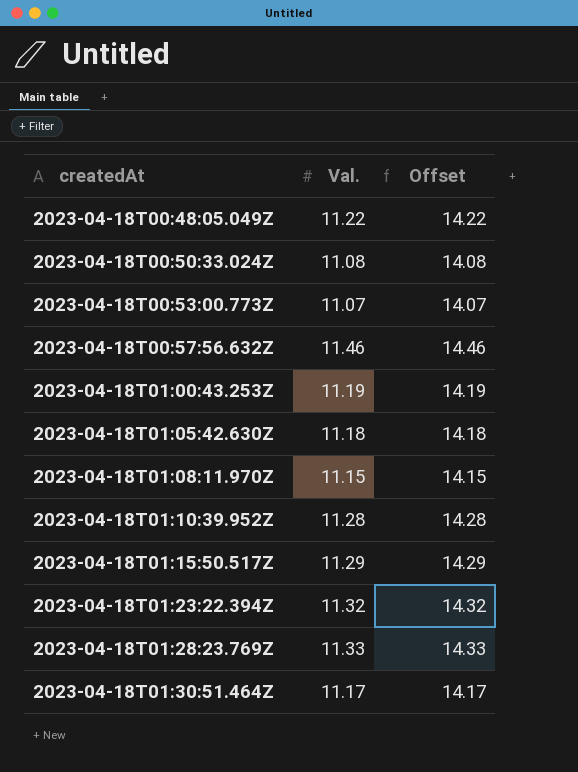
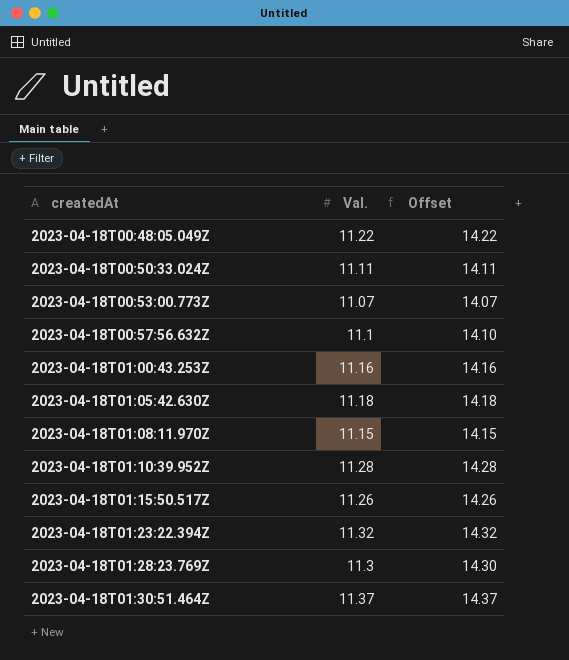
2023-04-18T00:50:33.024Z | Val.: 11.08 -> 11.11
2023-04-18T00:50:33.024Z | Offset: 14.08 -> 14.11
2023-04-18T00:57:56.632Z | Val.: 11.46 -> 11.1
2023-04-18T00:57:56.632Z | Offset: 14.46 -> 14.10
2023-04-18T01:00:43.253Z | Val.: 11.19 -> 11.16
2023-04-18T01:00:43.253Z | Offset: 14.19 -> 14.16
2023-04-18T01:15:50.517Z | Val.: 11.29 -> 11.26
2023-04-18T01:15:50.517Z | Offset: 14.29 -> 14.26
2023-04-18T01:28:23.769Z | Val.: 11.33 -> 11.3
2023-04-18T01:28:23.769Z | Offset: 14.33 -> 14.30
2023-04-18T01:30:51.464Z | Val.: 11.17 -> 11.37
2023-04-18T01:30:51.464Z | Offset: 14.17 -> 14.37

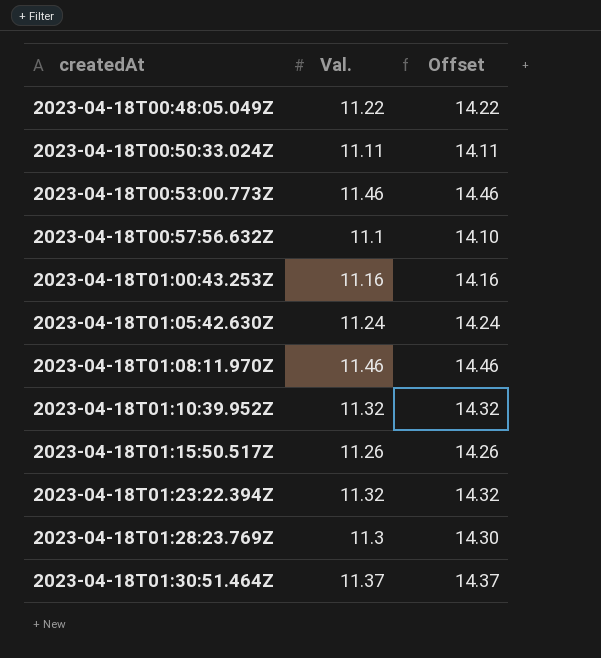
2023-04-18T00:53:00.773Z | Val.: 11.07 -> 11.46
2023-04-18T00:53:00.773Z | Offset: 14.07 -> 14.46
2023-04-18T01:05:42.630Z | Val.: 11.18 -> 11.24
2023-04-18T01:05:42.630Z | Offset: 14.18 -> 14.24
2023-04-18T01:08:11.970Z | Val.: 11.15 -> 11.46
2023-04-18T01:08:11.970Z | Offset: 14.15 -> 14.46
2023-04-18T01:10:39.952Z | Val.: 11.28 -> 11.32
2023-04-18T01:10:39.952Z | Offset: 14.28 -> 14.32

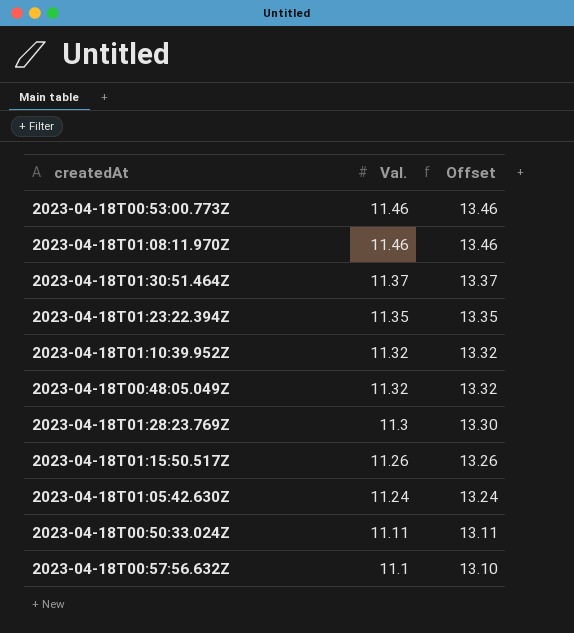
row order: createdAt ascending -> Val. descending
column Offset | formula: [Val.] + 3 -> [Val.] + 2
row 2023-04-18T01:00:43.253Z: 11.16 | 14.16 -> none
2023-04-18T01:23:22.394Z | Val.: 11.32 -> 11.35
2023-04-18T00:48:05.049Z | Val.: 11.22 -> 11.32

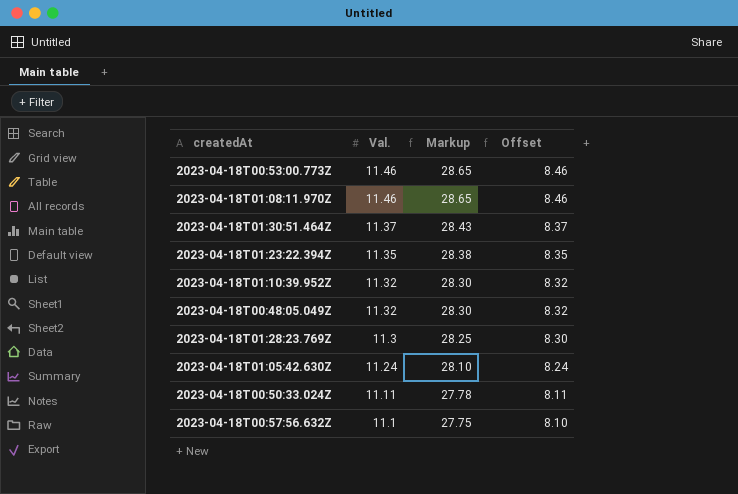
column Markup | formula: none -> [Val.] * 2.5
column Offset | formula: [Val.] + 2 -> [Val.] - 3
row 2023-04-18T01:15:50.517Z: 11.26 | 13.26 -> none

